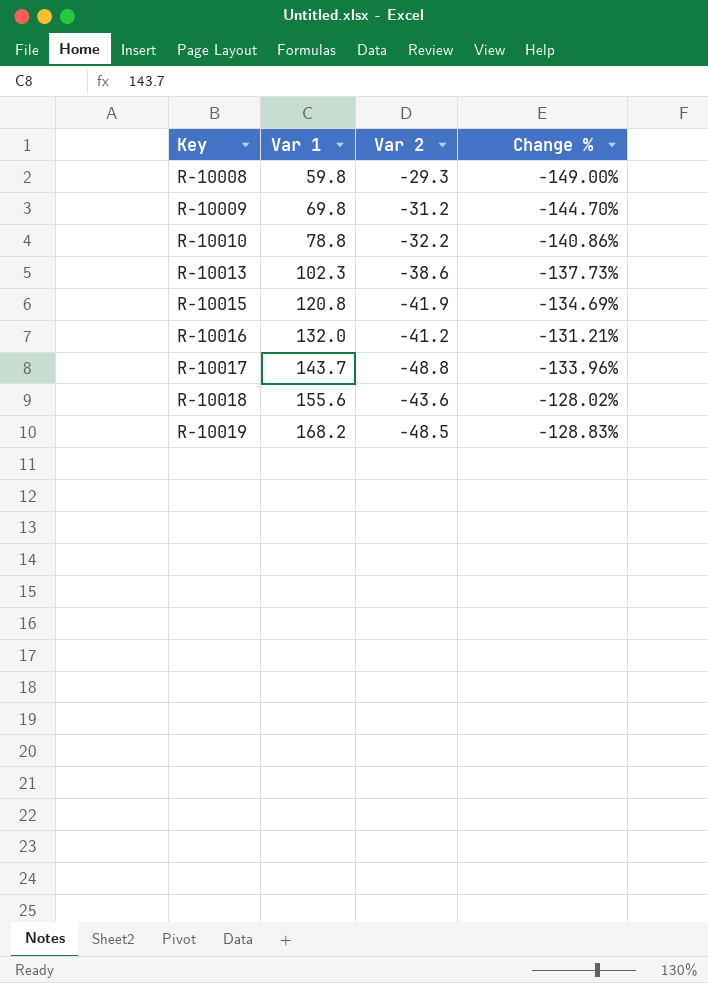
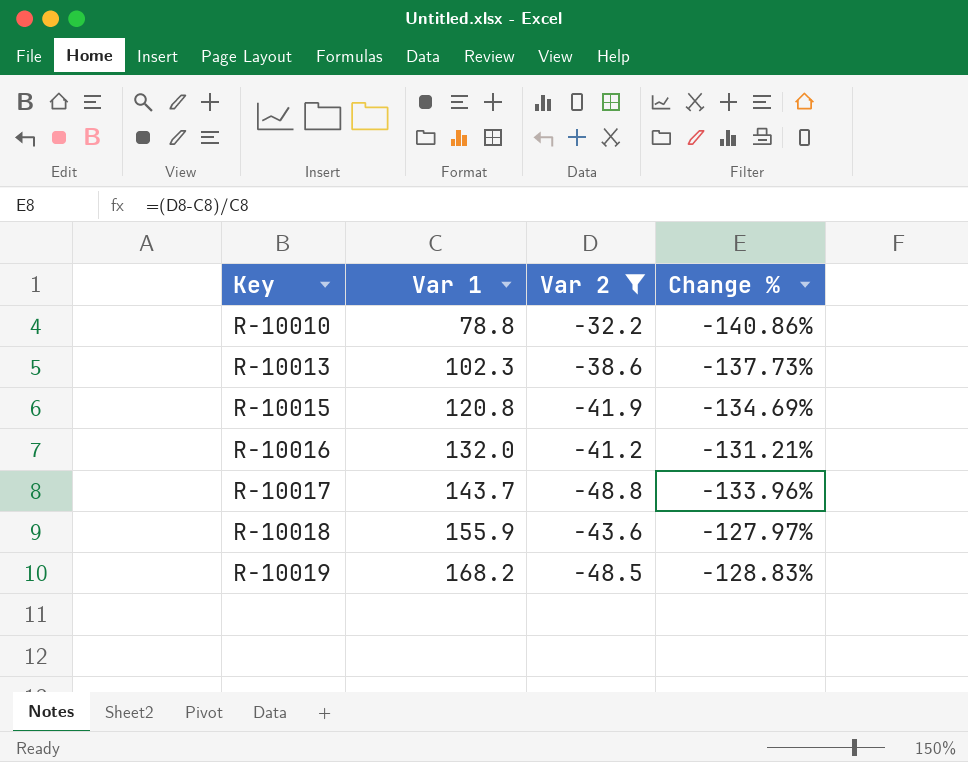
filter: none -> Var 2 <= -32.2
R-10018 | Var 1: 155.6 -> 155.9
R-10018 | Change %: -128.02% -> -127.97%

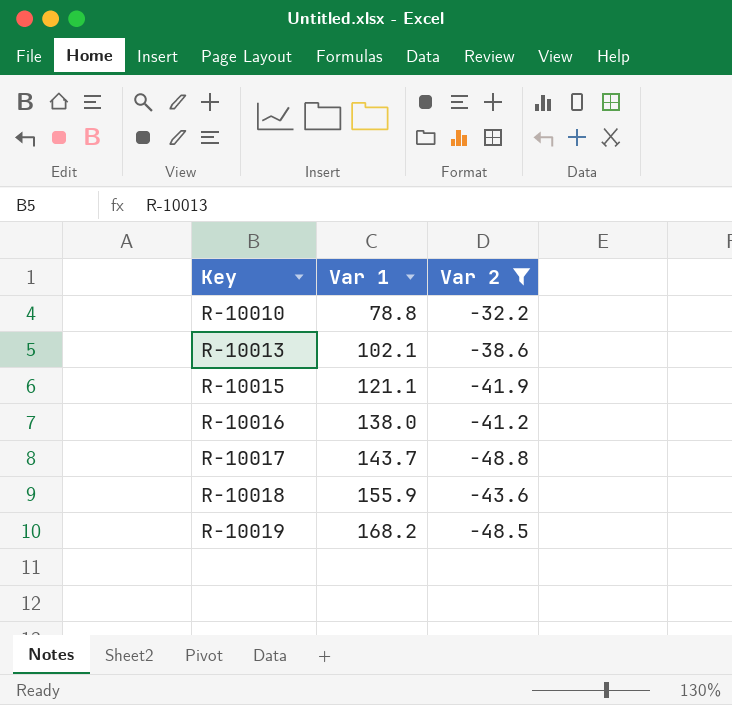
column Change % | formula: ([Var 2] - [Var 1]) / [Var 1] -> none
R-10013 | Var 1: 102.3 -> 102.1
R-10015 | Var 1: 120.8 -> 121.1
R-10016 | Var 1: 132.0 -> 138.0

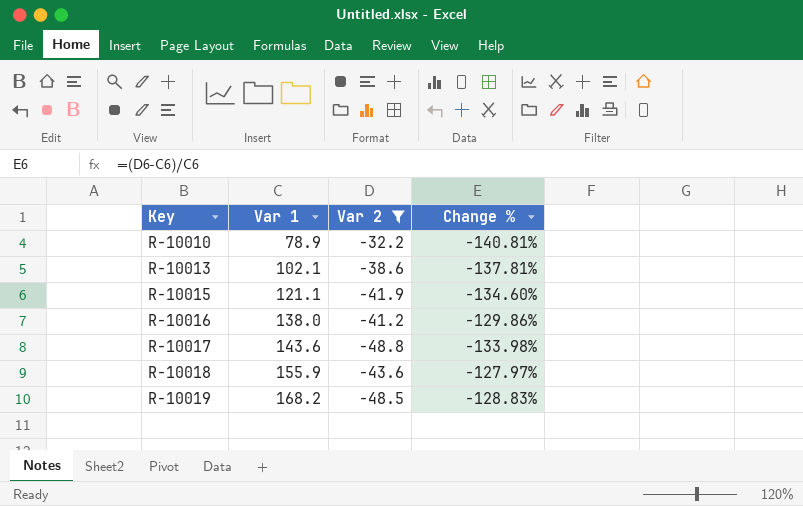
column Change % | formula: none -> ([Var 2] - [Var 1]) / [Var 1]
R-10010 | Var 1: 78.8 -> 78.9
R-10017 | Var 1: 143.7 -> 143.6

